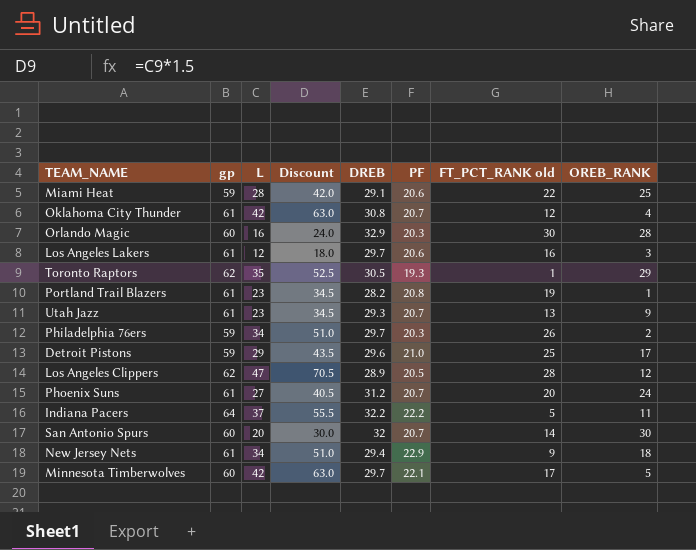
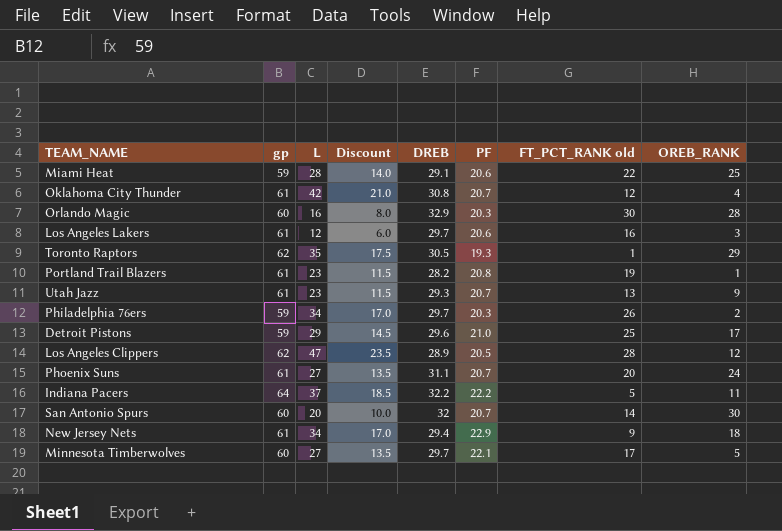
column Discount | formula: [L] * 1.5 -> [L] * 0.5
Phoenix Suns | DREB: 31.2 -> 31.1
Minnesota Timberwolves | L: 42 -> 27

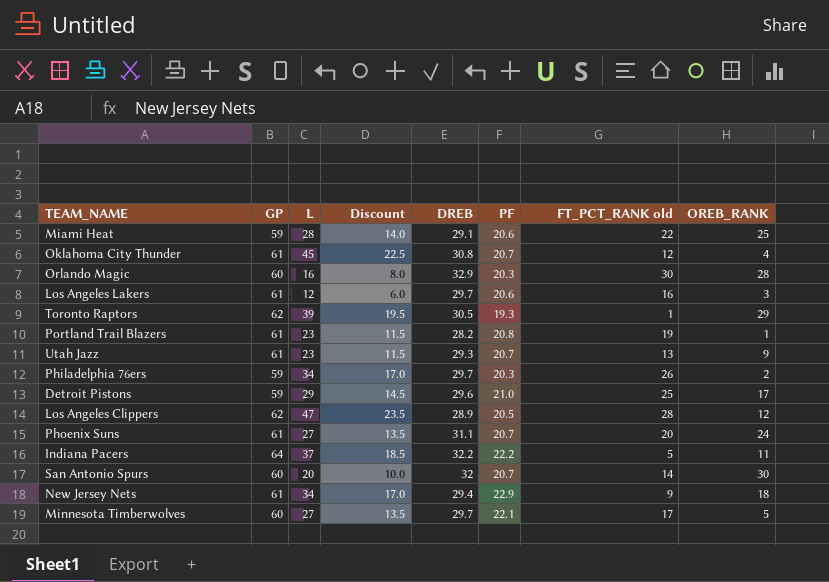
column name: gp -> GP
Oklahoma City Thunder | L: 42 -> 45
Oklahoma City Thunder | Discount: 21.0 -> 22.5
Toronto Raptors | L: 35 -> 39
Toronto Raptors | Discount: 17.5 -> 19.5

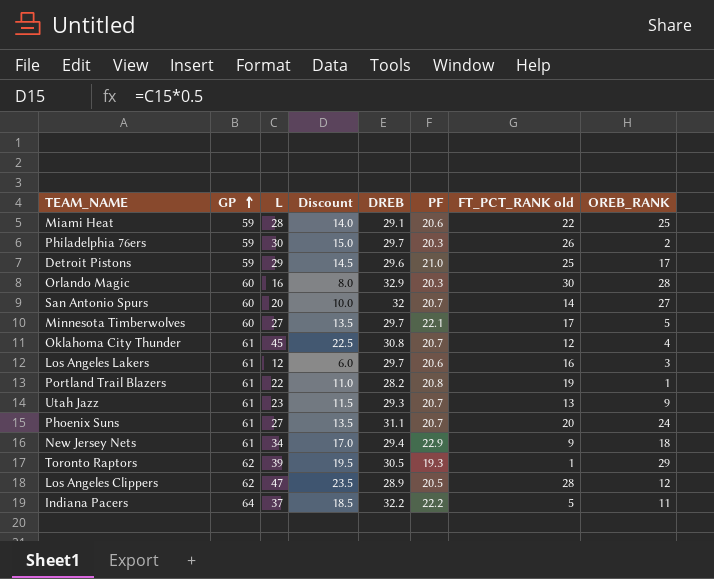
row order: none -> GP ascending
Philadelphia 76ers | L: 34 -> 30
Philadelphia 76ers | Discount: 17.0 -> 15.0
San Antonio Spurs | OREB_RANK: 30 -> 27
Portland Trail Blazers | L: 23 -> 22
Portland Trail Blazers | Discount: 11.5 -> 11.0

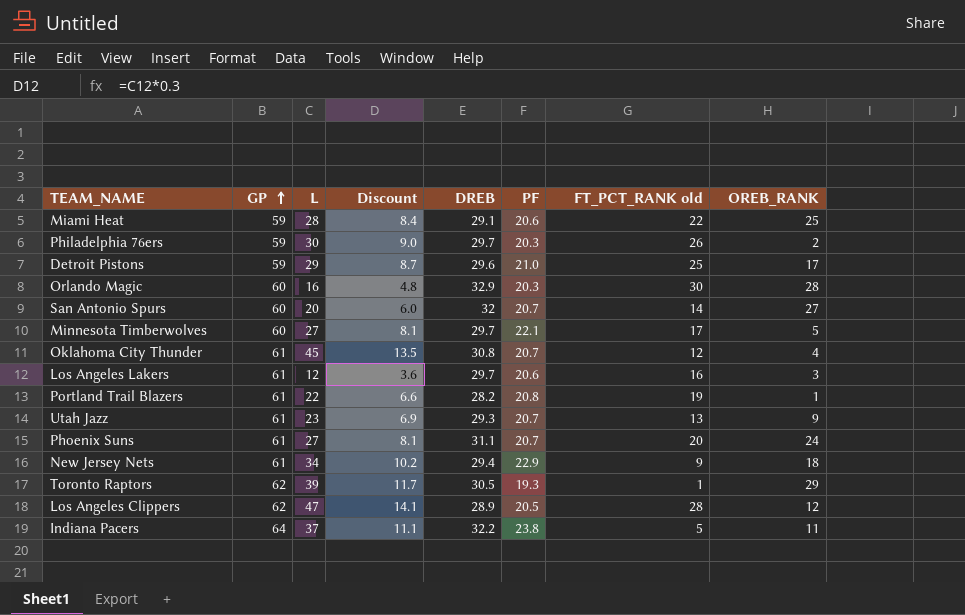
column Discount | formula: [L] * 0.5 -> [L] * 0.3
Indiana Pacers | PF: 22.2 -> 23.8

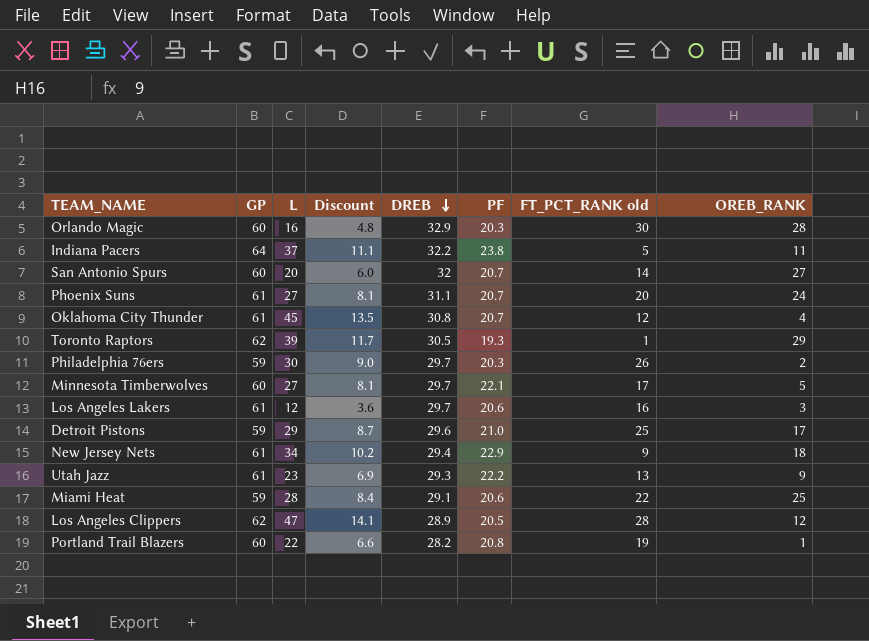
row order: GP ascending -> DREB descending
Utah Jazz | PF: 20.7 -> 22.2
Portland Trail Blazers | GP: 61 -> 60

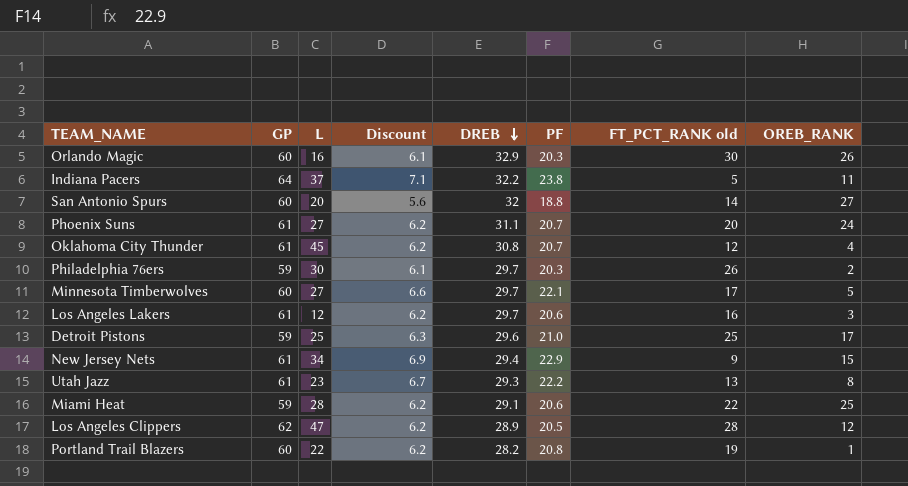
column Discount | formula: [L] * 0.3 -> [PF] * 0.3
row Toronto Raptors: 62 | 39 | 11.7 | 30.5 | 19.3 | 1 | 29 -> none
Orlando Magic | OREB_RANK: 28 -> 26
San Antonio Spurs | PF: 20.7 -> 18.8
Detroit Pistons | L: 29 -> 25
New Jersey Nets | OREB_RANK: 18 -> 15
Utah Jazz | OREB_RANK: 9 -> 8

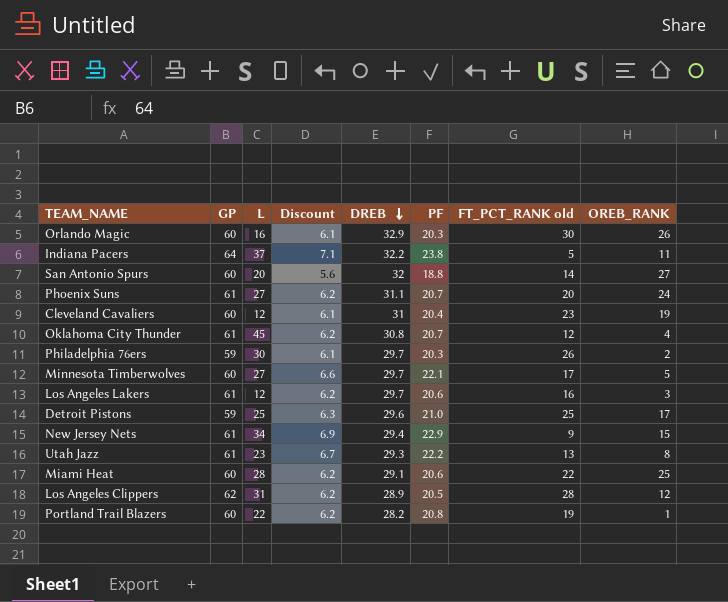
row Cleveland Cavaliers: none -> 60 | 12 | 6.1 | 31 | 20.4 | 23 | 19
Miami Heat | GP: 59 -> 60
Los Angeles Clippers | L: 47 -> 31

